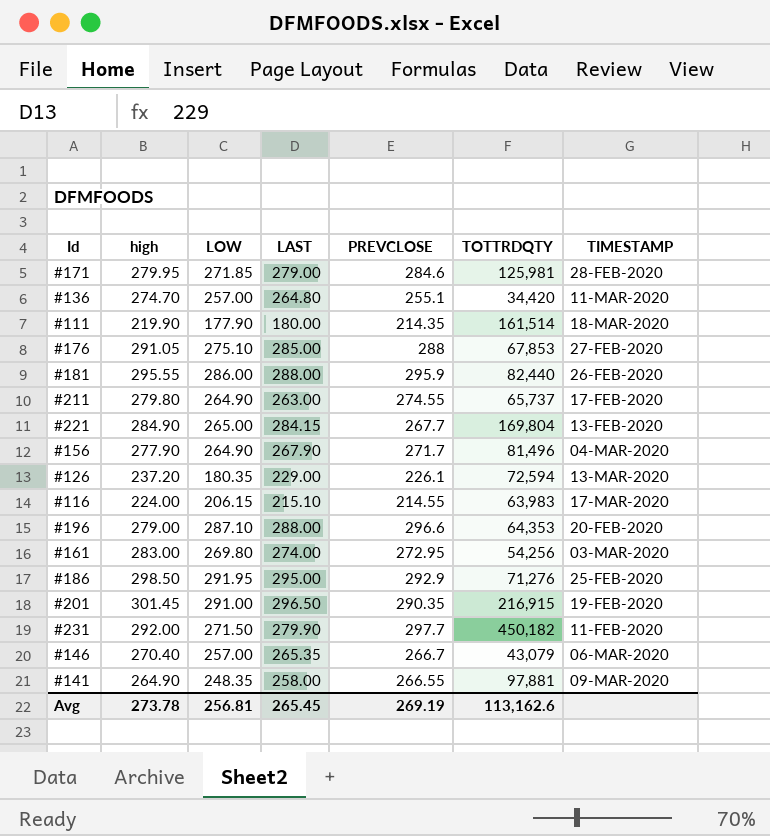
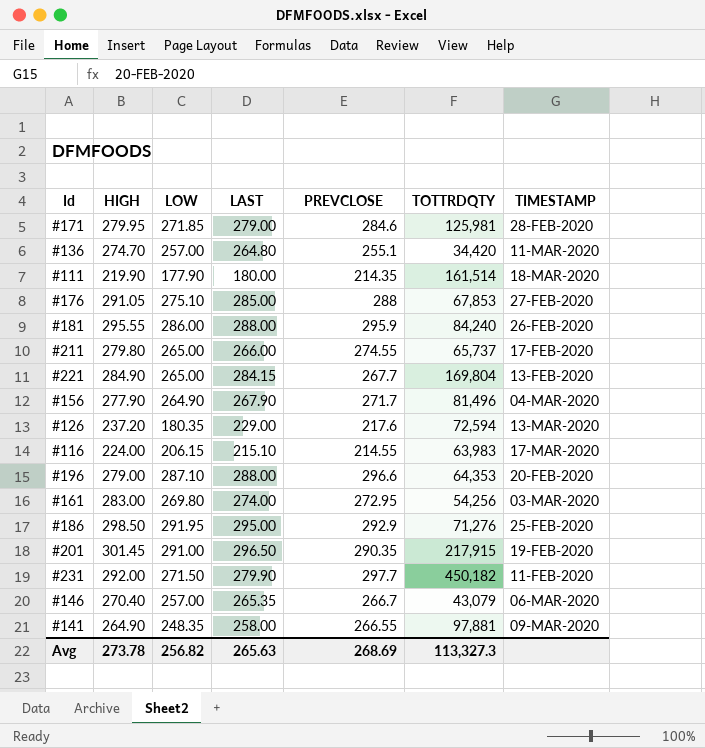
column name: high -> HIGH
#181 | TOTTRDQTY: 82,440 -> 84,240
#211 | LOW: 264.90 -> 265.00
#211 | LAST: 263.00 -> 266.00
#126 | PREVCLOSE: 226.1 -> 217.6
#201 | TOTTRDQTY: 216,915 -> 217,915
Avg | LOW: 256.81 -> 256.82
Avg | LAST: 265.45 -> 265.63
Avg | PREVCLOSE: 269.19 -> 268.69
Avg | TOTTRDQTY: 113,162.6 -> 113,327.3

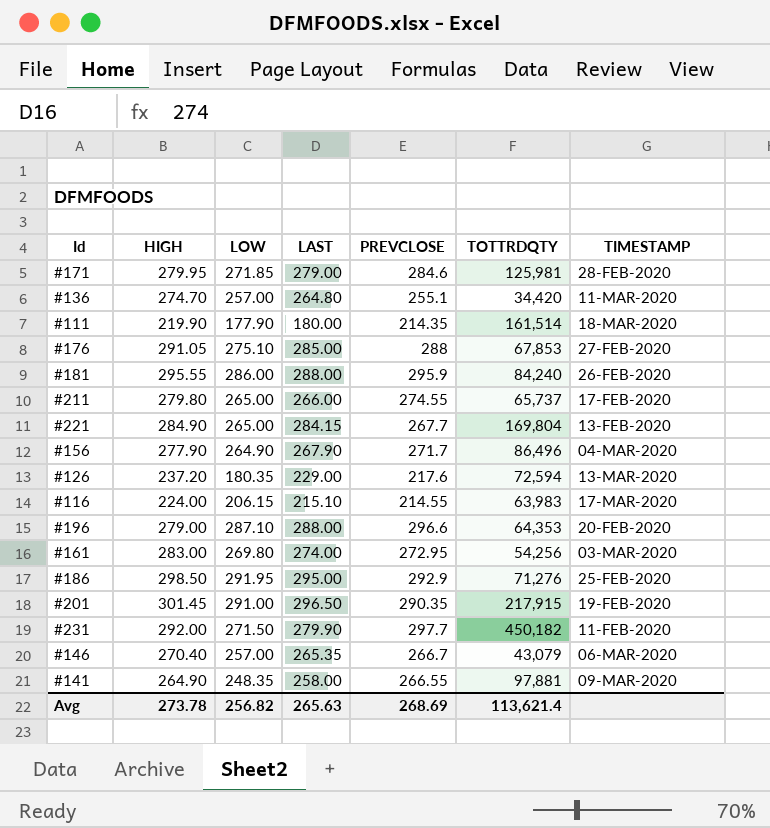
#156 | TOTTRDQTY: 81,496 -> 86,496
Avg | TOTTRDQTY: 113,327.3 -> 113,621.4

